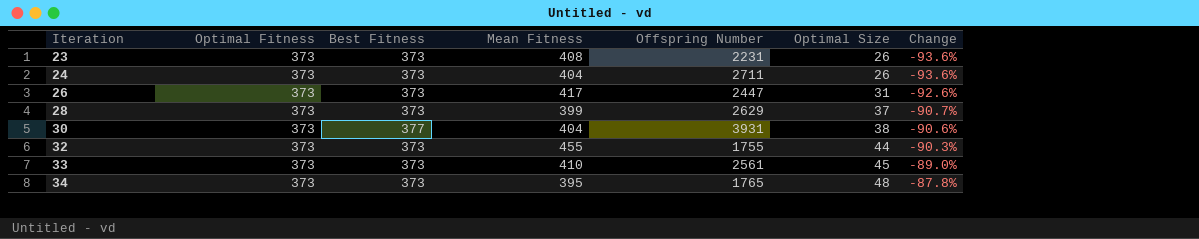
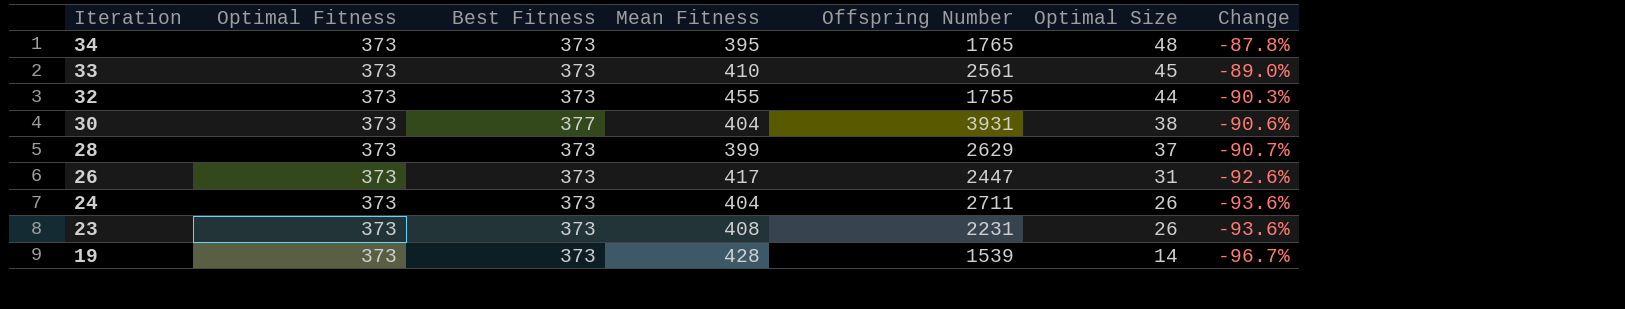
row order: Iteration ascending -> Iteration descending
row 19: none -> 373 | 373 | 428 | 1539 | 14 | -96.7%

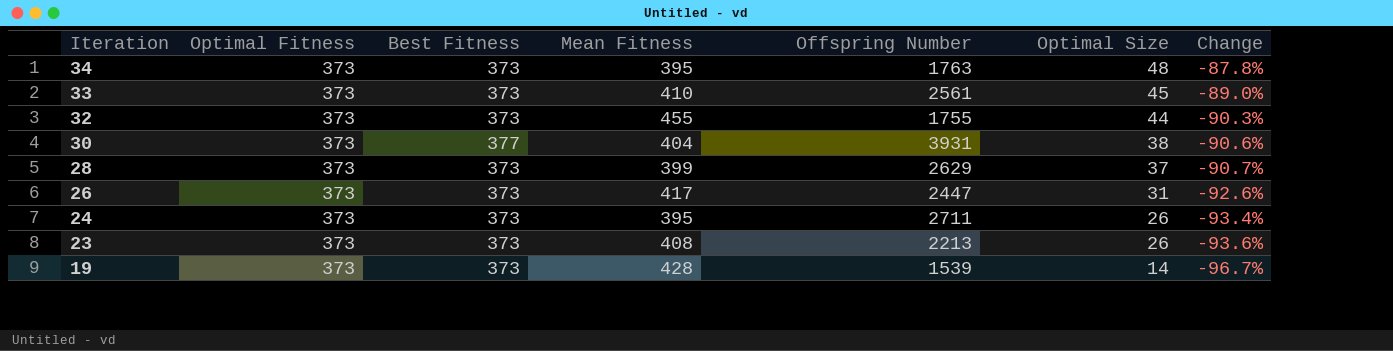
34 | Offspring Number: 1765 -> 1763
24 | Mean Fitness: 404 -> 395
24 | Change: -93.6% -> -93.4%
23 | Offspring Number: 2231 -> 2213

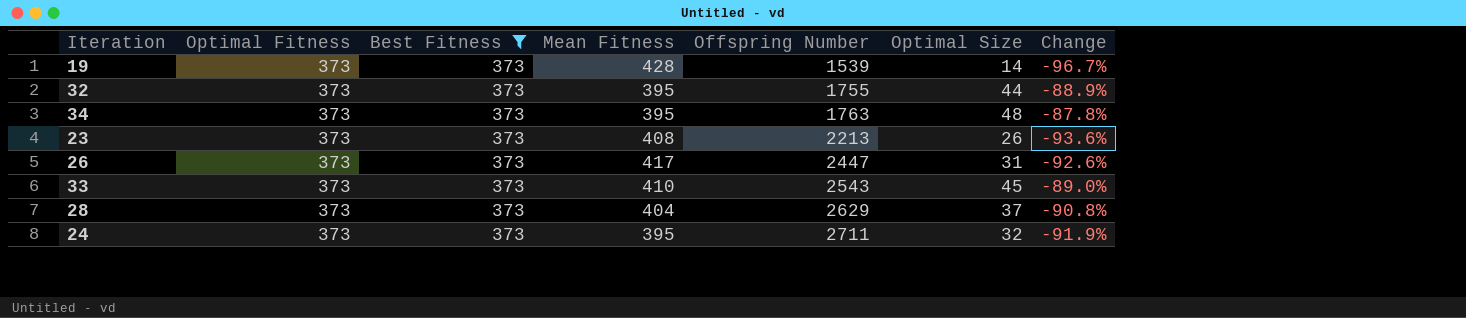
filter: none -> Best Fitness = 373
row order: Iteration descending -> Offspring Number ascending
32 | Mean Fitness: 455 -> 395
32 | Change: -90.3% -> -88.9%
33 | Offspring Number: 2561 -> 2543
28 | Mean Fitness: 399 -> 404
28 | Change: -90.7% -> -90.8%
24 | Optimal Size: 26 -> 32
24 | Change: -93.4% -> -91.9%

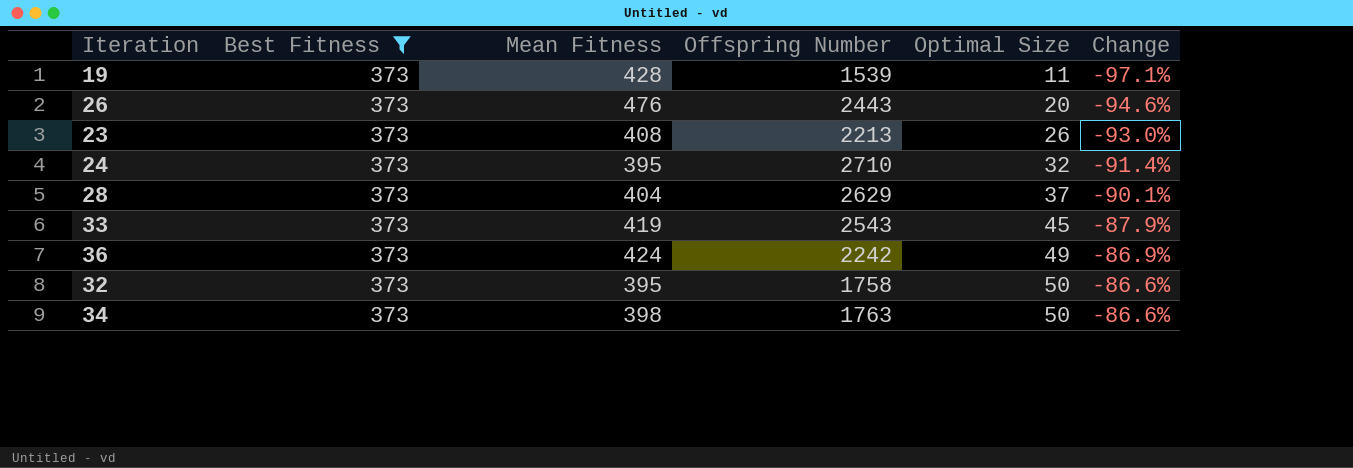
row order: Offspring Number ascending -> Optimal Size ascending
column Optimal Fitness | position: 2 -> none
column Change | formula: ([Optimal Size] - [Mean Fitness]) / [Mean Fitness] -> ([Optimal Size] - [Best Fitness]) / [Best Fitness]
19 | Optimal Size: 14 -> 11
26 | Mean Fitness: 417 -> 476
26 | Offspring Number: 2447 -> 2443
26 | Optimal Size: 31 -> 20
24 | Offspring Number: 2711 -> 2710
33 | Mean Fitness: 410 -> 419
row 36: none -> 373 | 424 | 2242 | 49 | -86.9%
32 | Offspring Number: 1755 -> 1758
32 | Optimal Size: 44 -> 50
34 | Mean Fitness: 395 -> 398
34 | Optimal Size: 48 -> 50

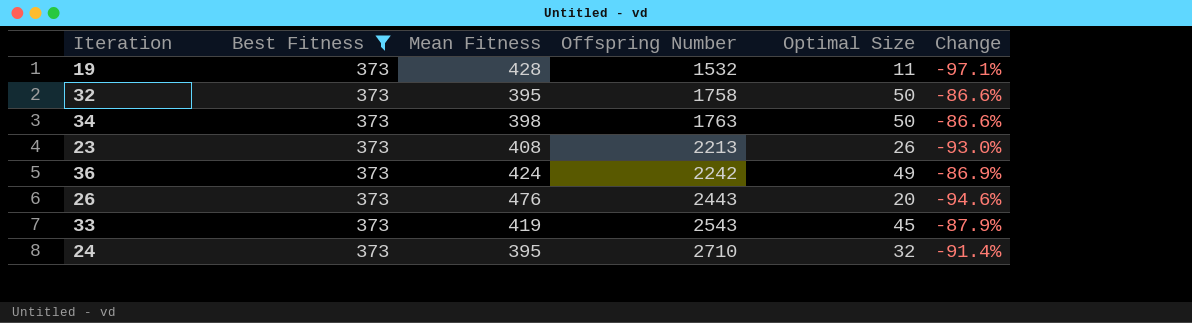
row order: Optimal Size ascending -> Offspring Number ascending
row 28: 373 | 404 | 2629 | 37 | -90.1% -> none
19 | Offspring Number: 1539 -> 1532

